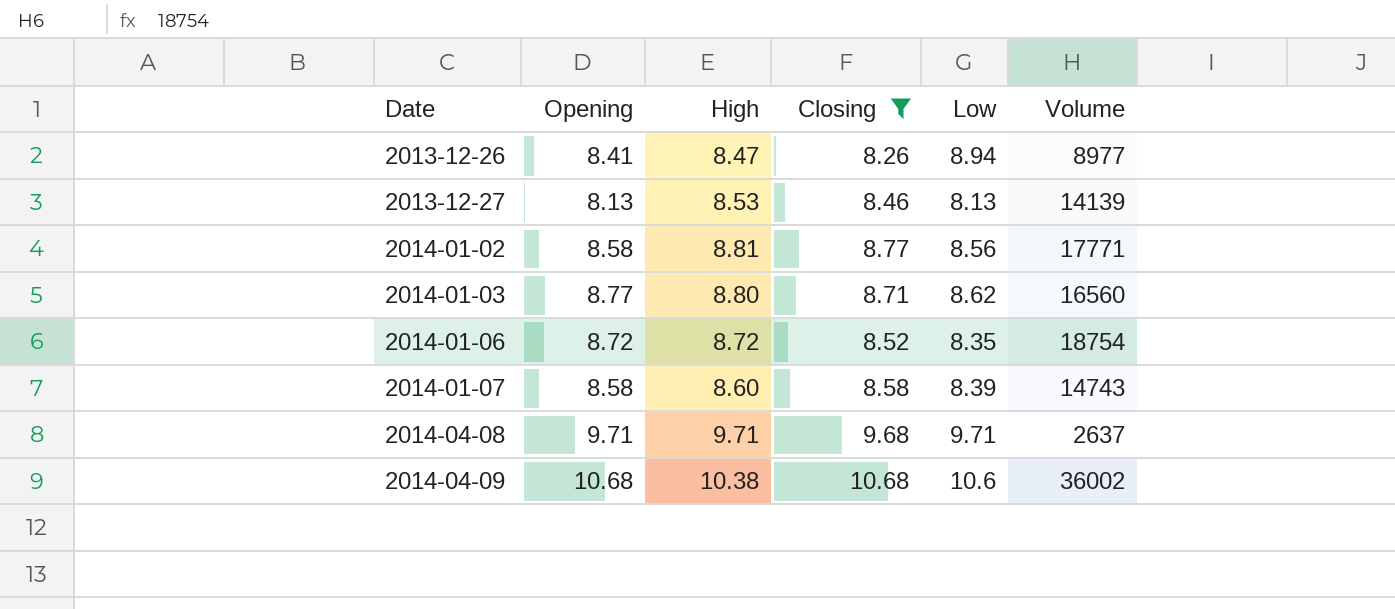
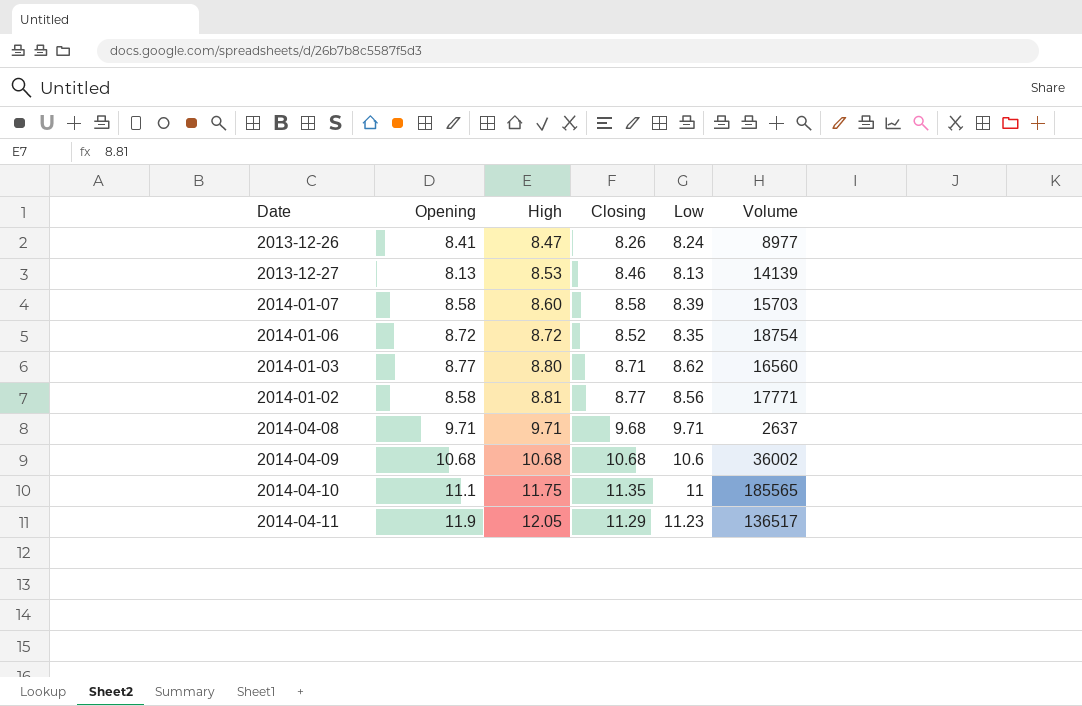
filter: Closing <= 10.68 -> none
row order: Date ascending -> High ascending
2013-12-26 | Low: 8.94 -> 8.24
2014-01-07 | Volume: 14743 -> 15703
2014-04-09 | High: 10.38 -> 10.68

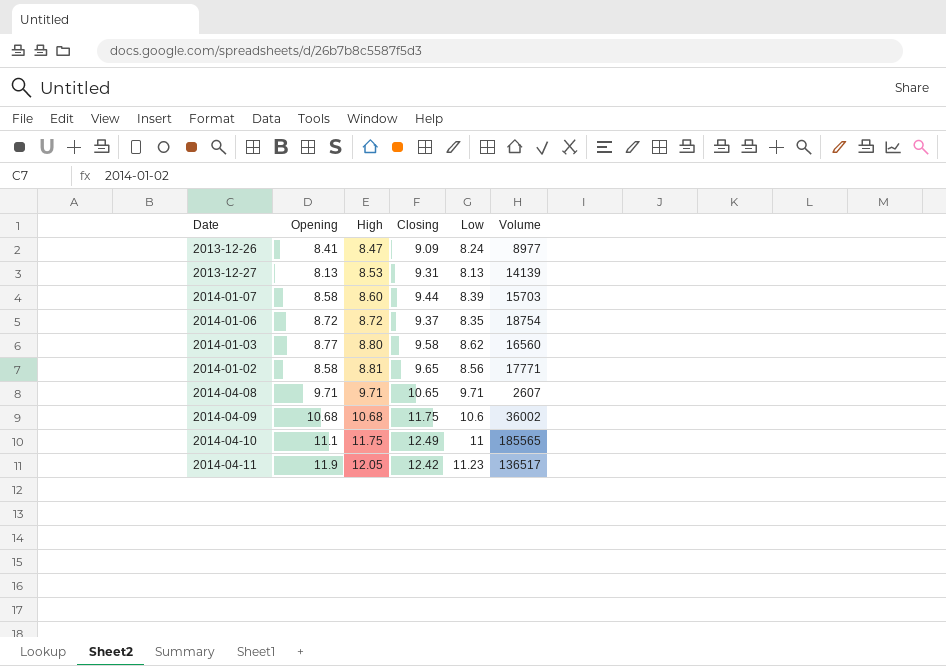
2013-12-26 | Closing: 8.26 -> 9.09
2013-12-27 | Closing: 8.46 -> 9.31
2014-01-07 | Closing: 8.58 -> 9.44
2014-01-06 | Closing: 8.52 -> 9.37
2014-01-03 | Closing: 8.71 -> 9.58
2014-01-02 | Closing: 8.77 -> 9.65
2014-04-08 | Closing: 9.68 -> 10.65
2014-04-08 | Volume: 2637 -> 2607
2014-04-09 | Closing: 10.68 -> 11.75
2014-04-10 | Closing: 11.35 -> 12.49
2014-04-11 | Closing: 11.29 -> 12.42

